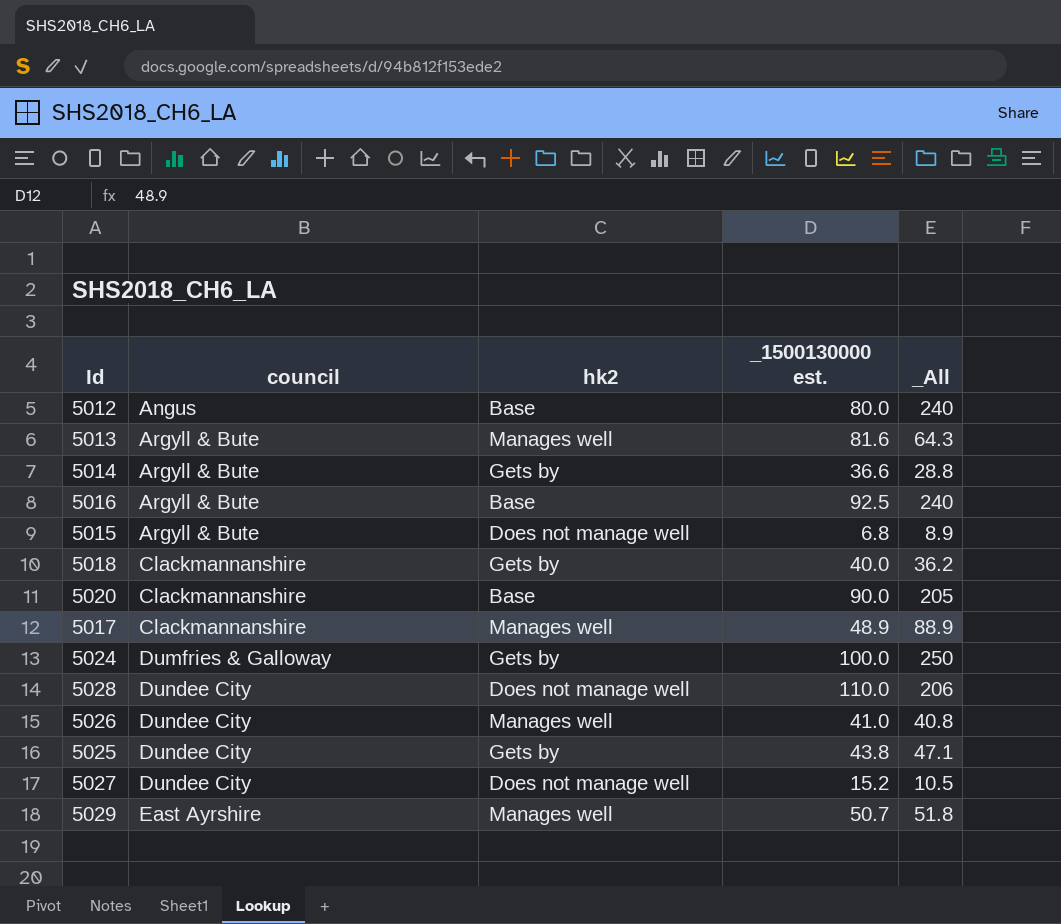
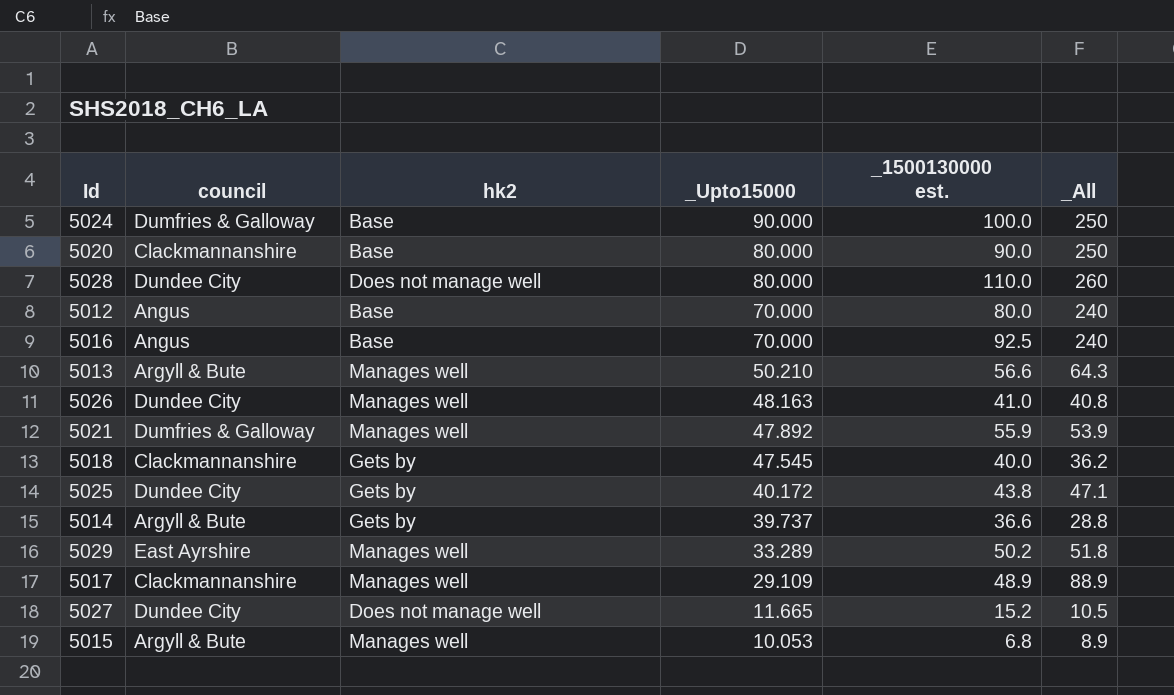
row order: council ascending -> _Upto15000 descending
column _Upto15000 | position: none -> 4
5024 | hk2: Gets by -> Base
5020 | _All: 205 -> 250
5028 | _All: 206 -> 260
5016 | council: Argyll & Bute -> Angus
5013 | _1500130000 est.: 81.6 -> 56.6
row 5021: none -> Dumfries & Galloway | Manages well | 47.892 | 55.9 | 53.9
5029 | _1500130000 est.: 50.7 -> 50.2
5015 | hk2: Does not manage well -> Manages well

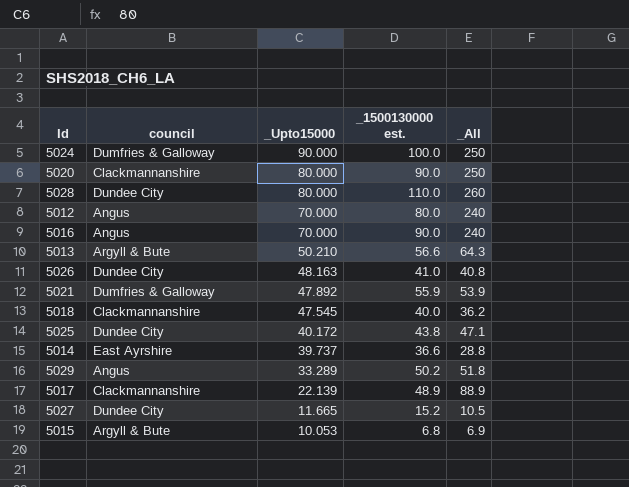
column hk2 | position: 3 -> none
5016 | _1500130000 est.: 92.5 -> 90.0
5014 | council: Argyll & Bute -> East Ayrshire
5029 | council: East Ayrshire -> Angus
5017 | _Upto15000: 29.109 -> 22.139
5015 | _All: 8.9 -> 6.9

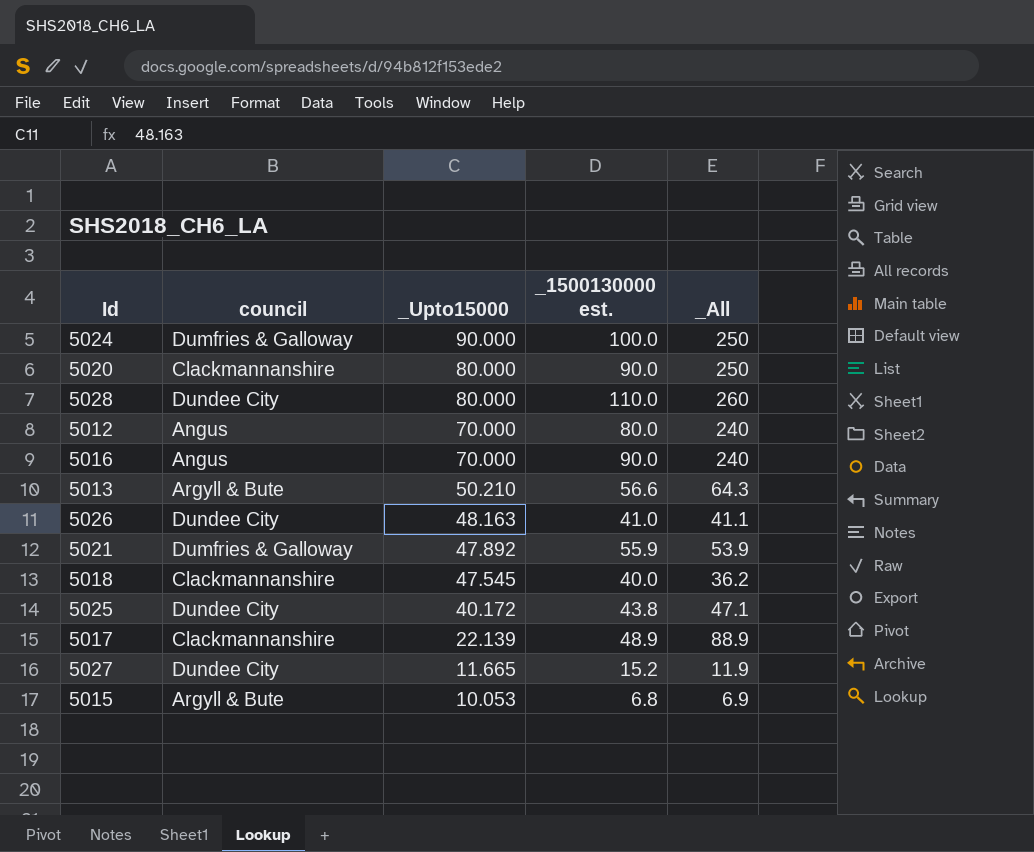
row 5014: East Ayrshire | 39.737 | 36.6 | 28.8 -> none
row 5029: Angus | 33.289 | 50.2 | 51.8 -> none
5026 | _All: 40.8 -> 41.1
5027 | _All: 10.5 -> 11.9

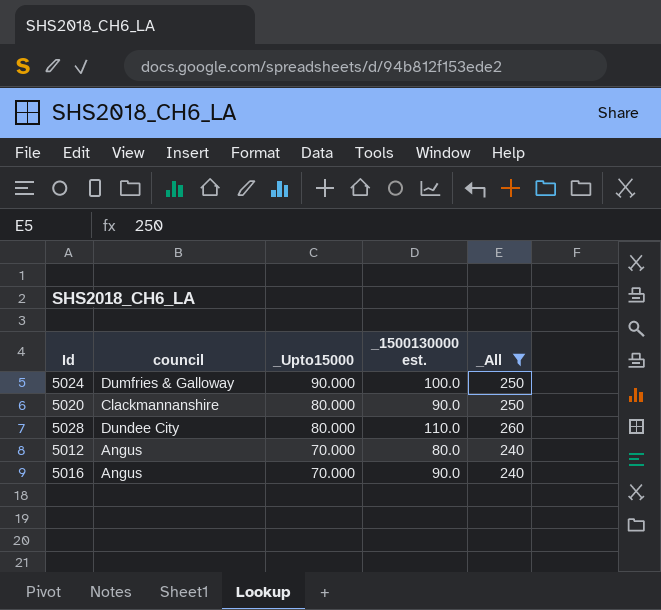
filter: none -> _All >= 240

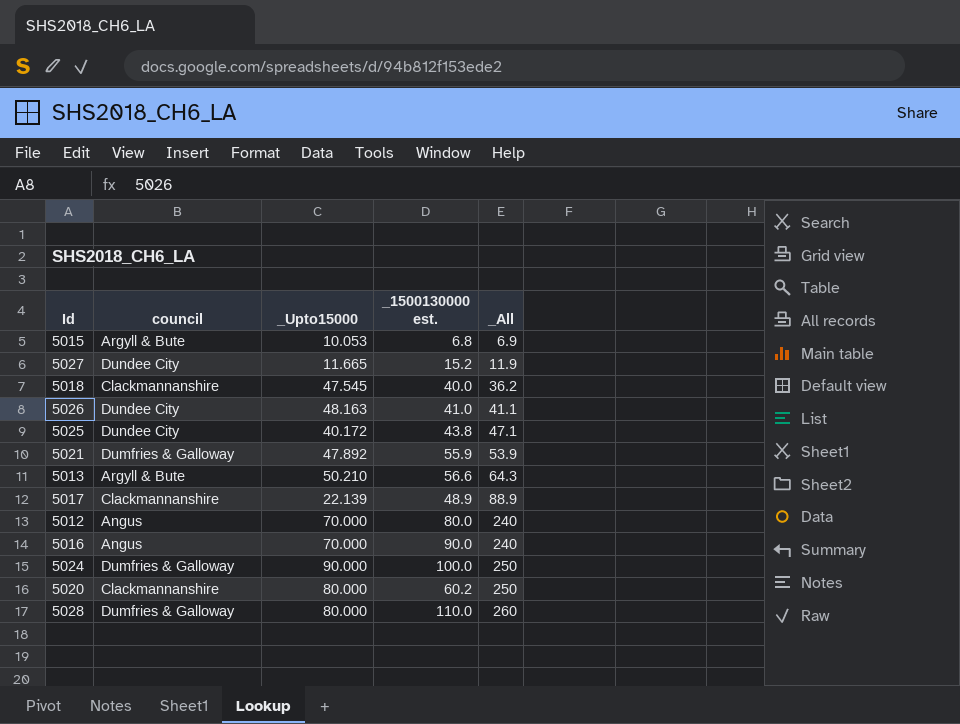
filter: _All >= 240 -> none
row order: _Upto15000 descending -> _All ascending
5020 | _1500130000 est.: 90.0 -> 60.2
5028 | council: Dundee City -> Dumfries & Galloway

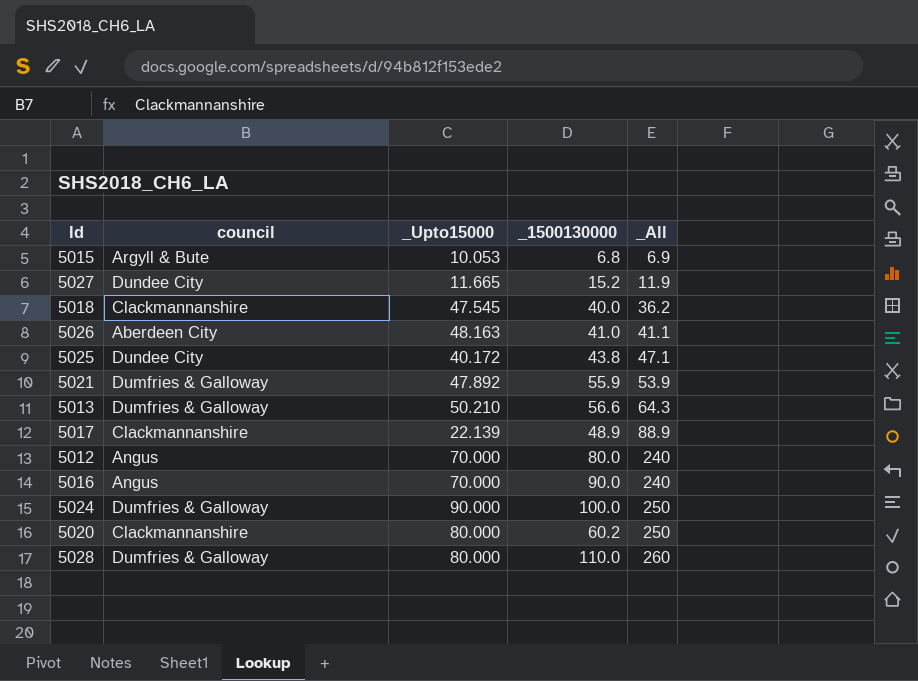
column name: _1500130000 est. -> _1500130000
5026 | council: Dundee City -> Aberdeen City
5013 | council: Argyll & Bute -> Dumfries & Galloway

